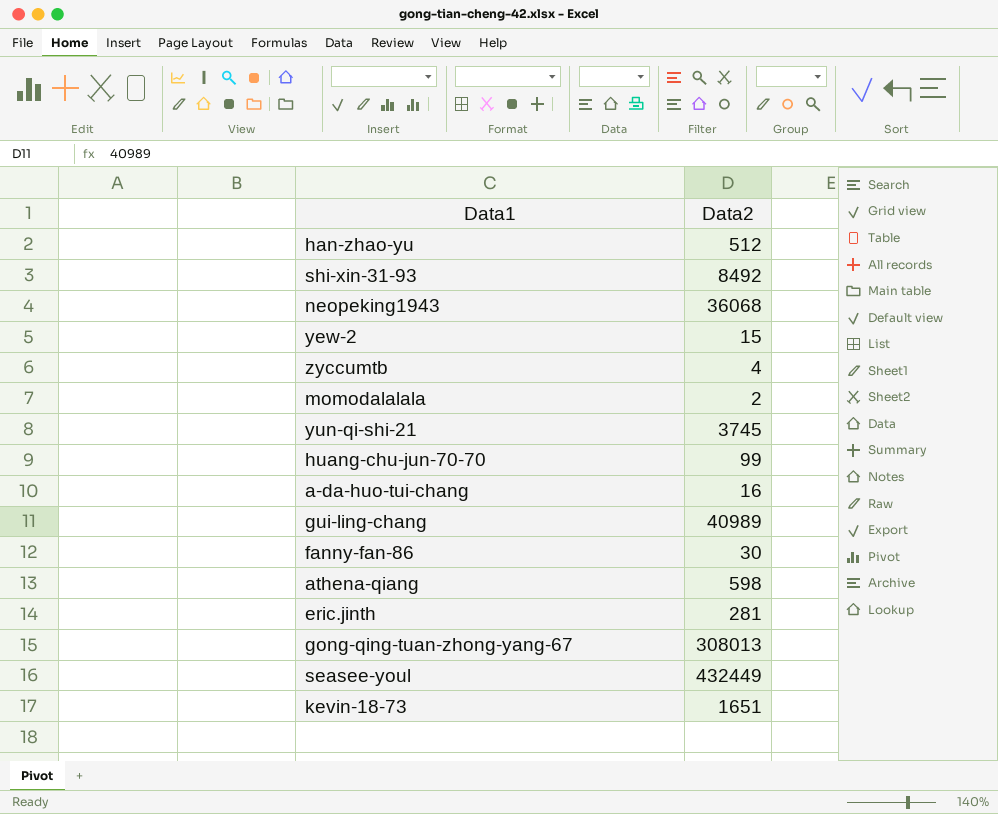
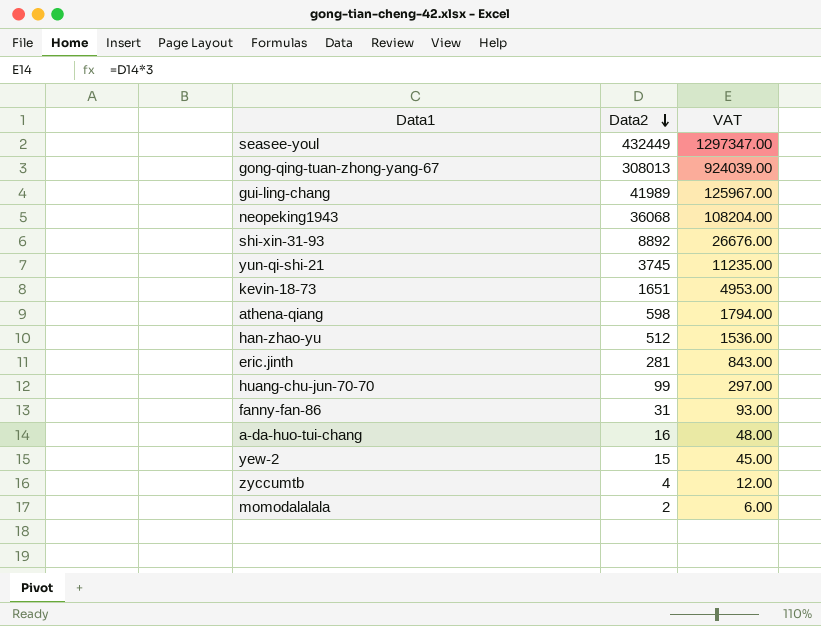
row order: none -> Data2 descending
column VAT | formula: none -> [Data2] * 3
gui-ling-chang | Data2: 40989 -> 41989
shi-xin-31-93 | Data2: 8492 -> 8892
fanny-fan-86 | Data2: 30 -> 31

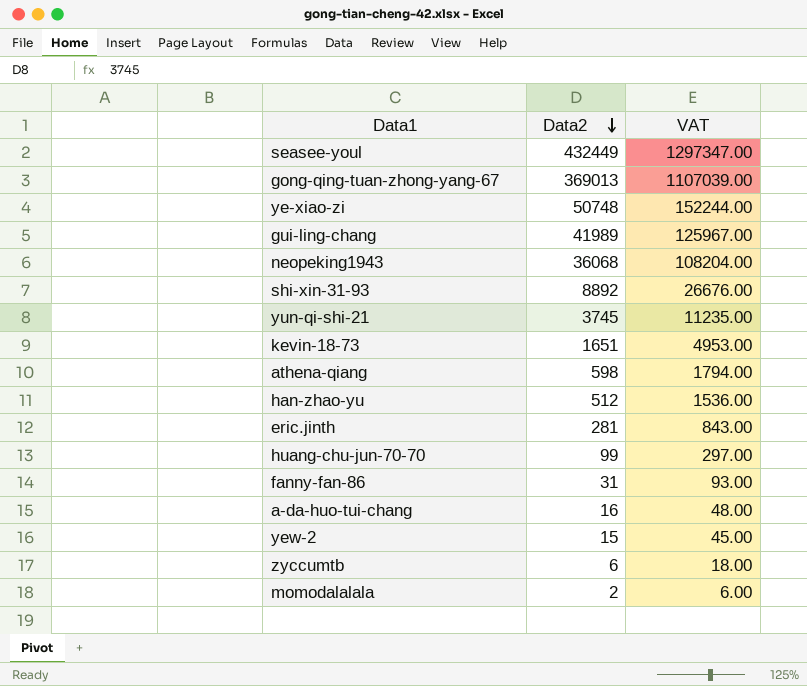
gong-qing-tuan-zhong-yang-67 | Data2: 308013 -> 369013
gong-qing-tuan-zhong-yang-67 | VAT: 924039.00 -> 1107039.00
row ye-xiao-zi: none -> 50748 | 152244.00
zyccumtb | Data2: 4 -> 6
zyccumtb | VAT: 12.00 -> 18.00

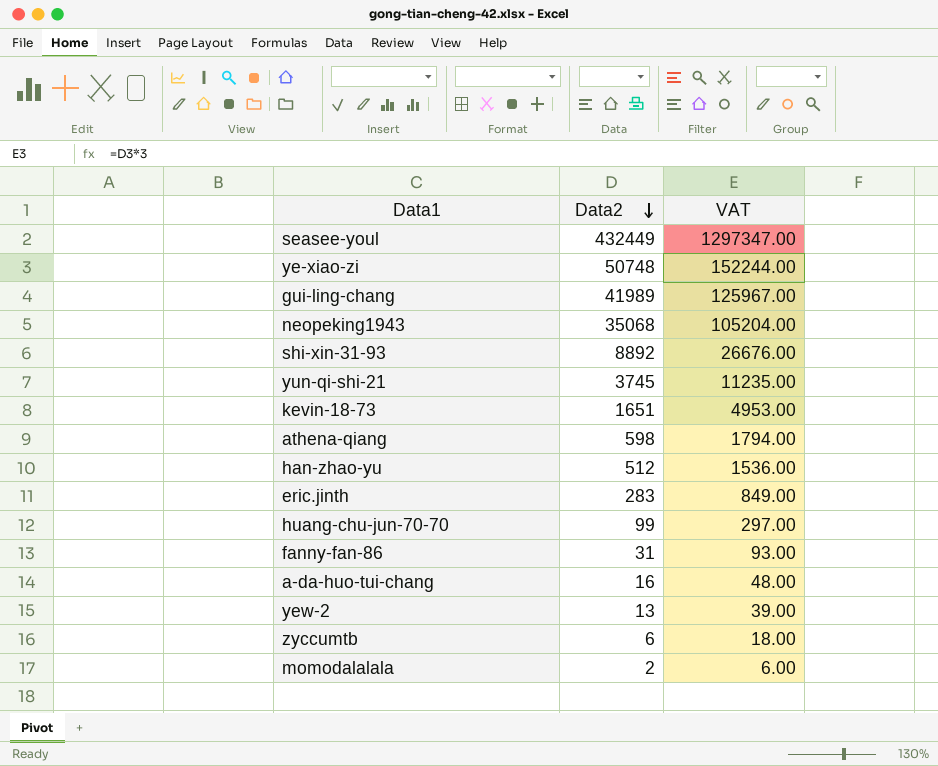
row gong-qing-tuan-zhong-yang-67: 369013 | 1107039.00 -> none
neopeking1943 | Data2: 36068 -> 35068
neopeking1943 | VAT: 108204.00 -> 105204.00
eric.jinth | Data2: 281 -> 283
eric.jinth | VAT: 843.00 -> 849.00
yew-2 | Data2: 15 -> 13
yew-2 | VAT: 45.00 -> 39.00

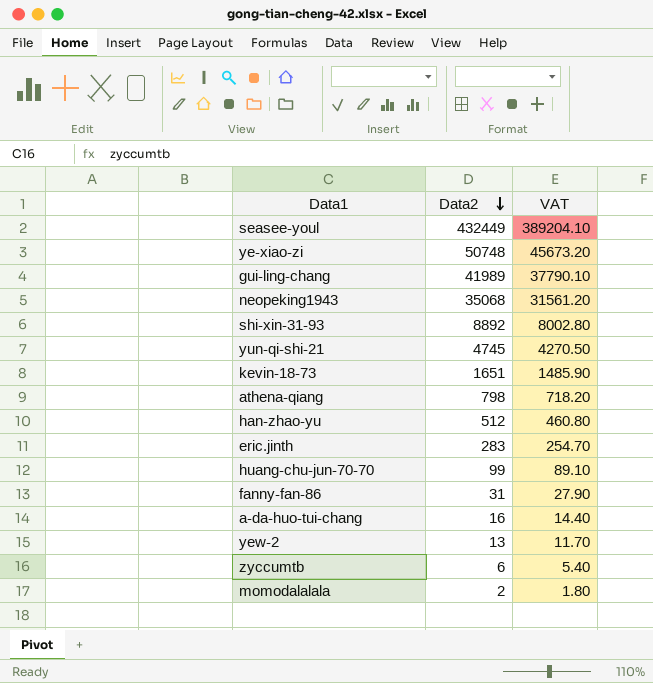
column VAT | formula: [Data2] * 3 -> [Data2] * 0.9
yun-qi-shi-21 | Data2: 3745 -> 4745
athena-qiang | Data2: 598 -> 798

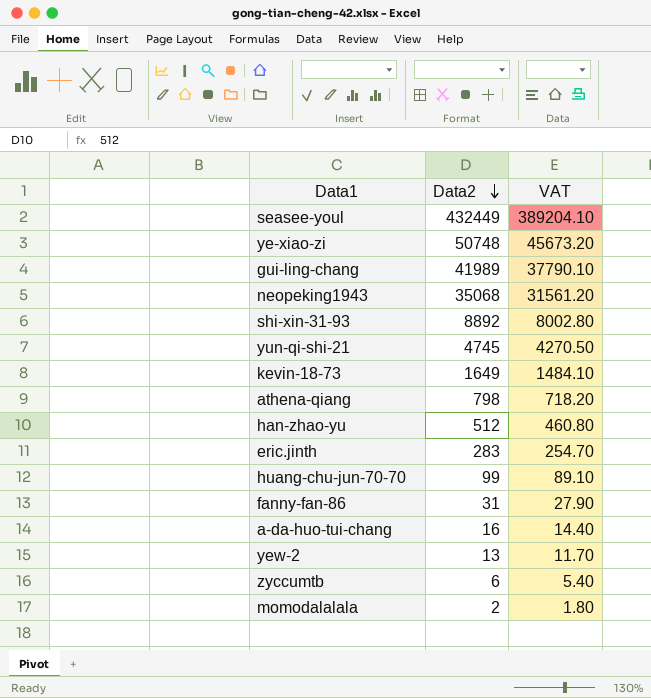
kevin-18-73 | Data2: 1651 -> 1649
kevin-18-73 | VAT: 1485.90 -> 1484.10

